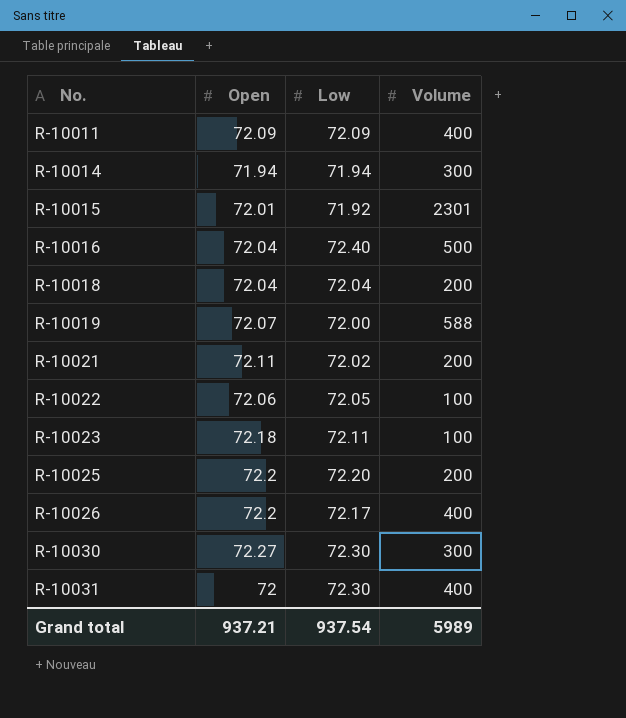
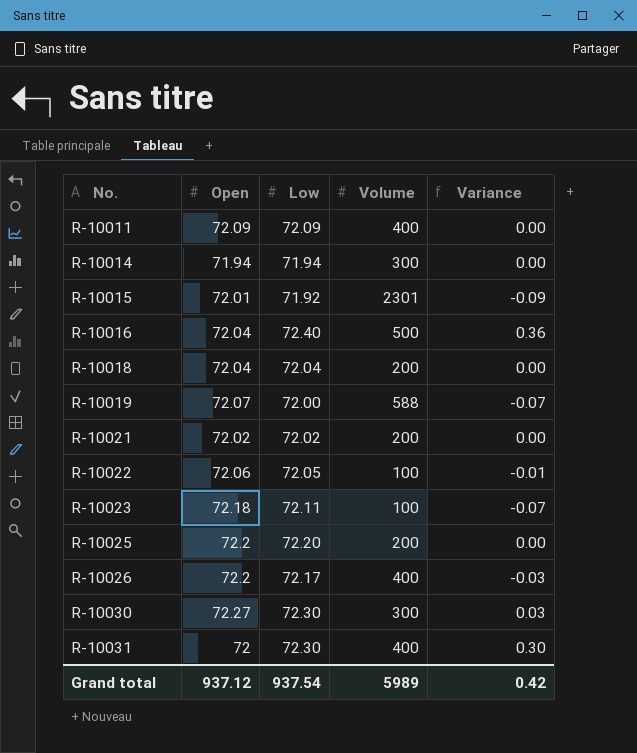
column Variance | formula: none -> [Low] - [Open]
R-10021 | Open: 72.11 -> 72.02
Grand total | Open: 937.21 -> 937.12

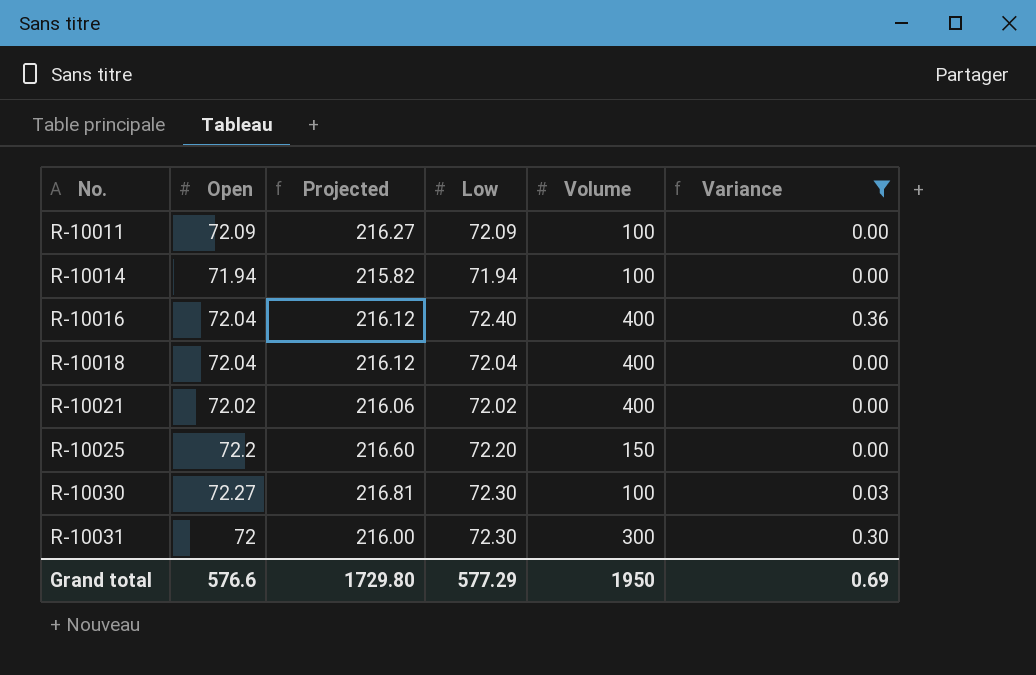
filter: none -> Variance >= 0.00
column Projected | formula: none -> [Open] * 3
R-10011 | Volume: 400 -> 100
R-10014 | Volume: 300 -> 100
R-10016 | Volume: 500 -> 400
R-10018 | Volume: 200 -> 400
R-10021 | Volume: 200 -> 400
R-10025 | Volume: 200 -> 150
R-10030 | Volume: 300 -> 100
R-10031 | Volume: 400 -> 300
Grand total | Open: 937.12 -> 576.6
Grand total | Low: 937.54 -> 577.29
Grand total | Volume: 5989 -> 1950
Grand total | Variance: 0.42 -> 0.69

